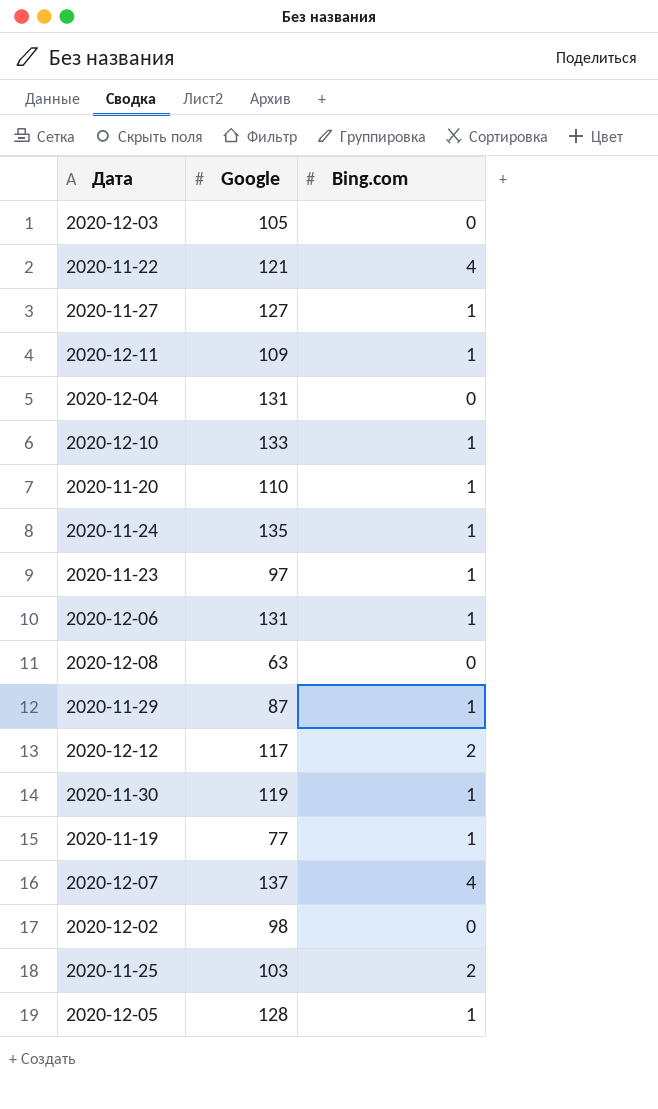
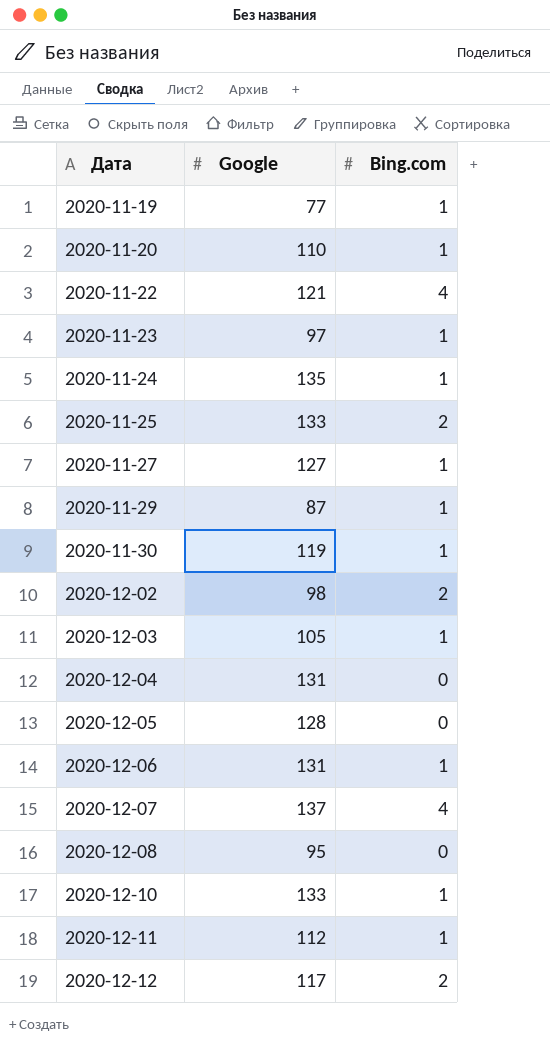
row order: none -> Дата ascending
2020-11-25 | Google: 103 -> 133
2020-12-02 | Bing.com: 0 -> 2
2020-12-03 | Bing.com: 0 -> 1
2020-12-05 | Bing.com: 1 -> 0
2020-12-08 | Google: 63 -> 95
2020-12-11 | Google: 109 -> 112

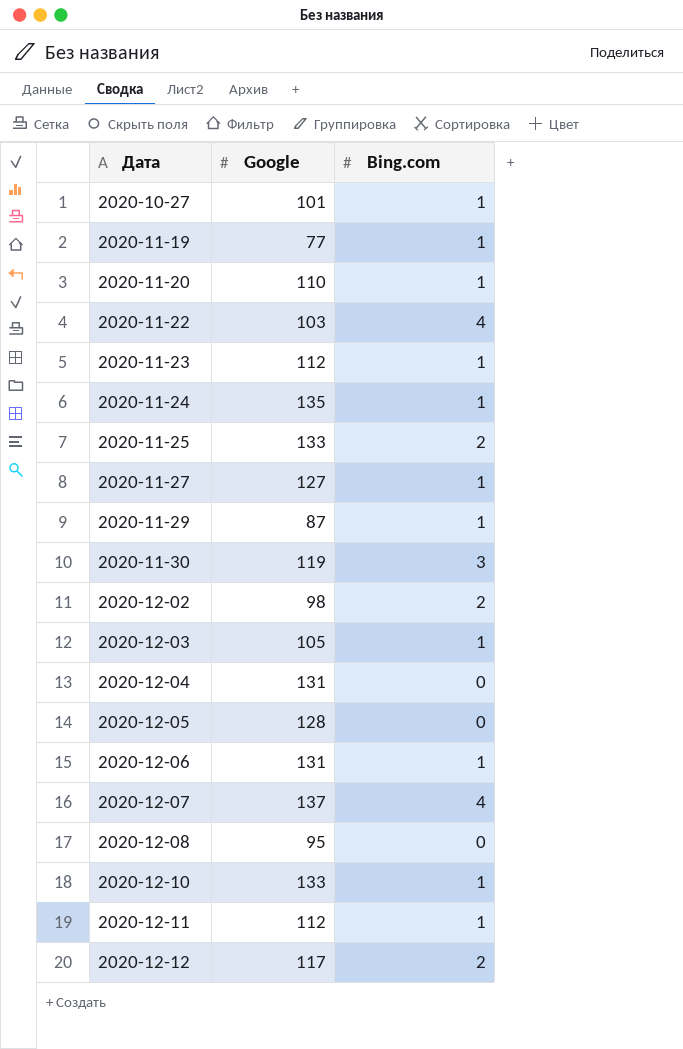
row 2020-10-27: none -> 101 | 1
2020-11-22 | Google: 121 -> 103
2020-11-23 | Google: 97 -> 112
2020-11-30 | Bing.com: 1 -> 3

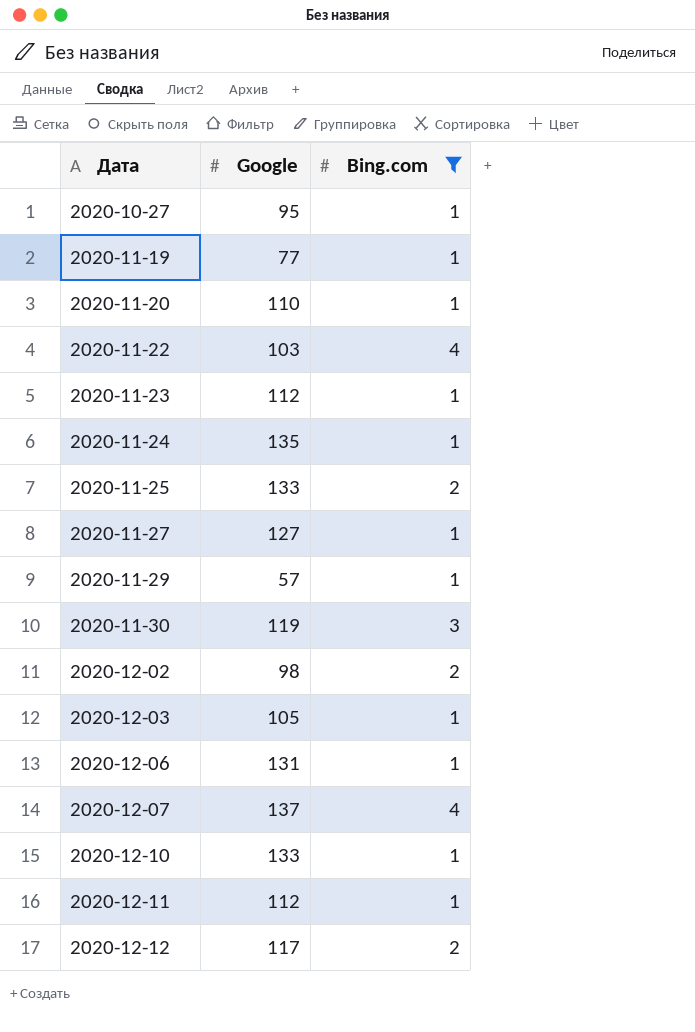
filter: none -> Bing.com != 0
2020-10-27 | Google: 101 -> 95
2020-11-29 | Google: 87 -> 57

